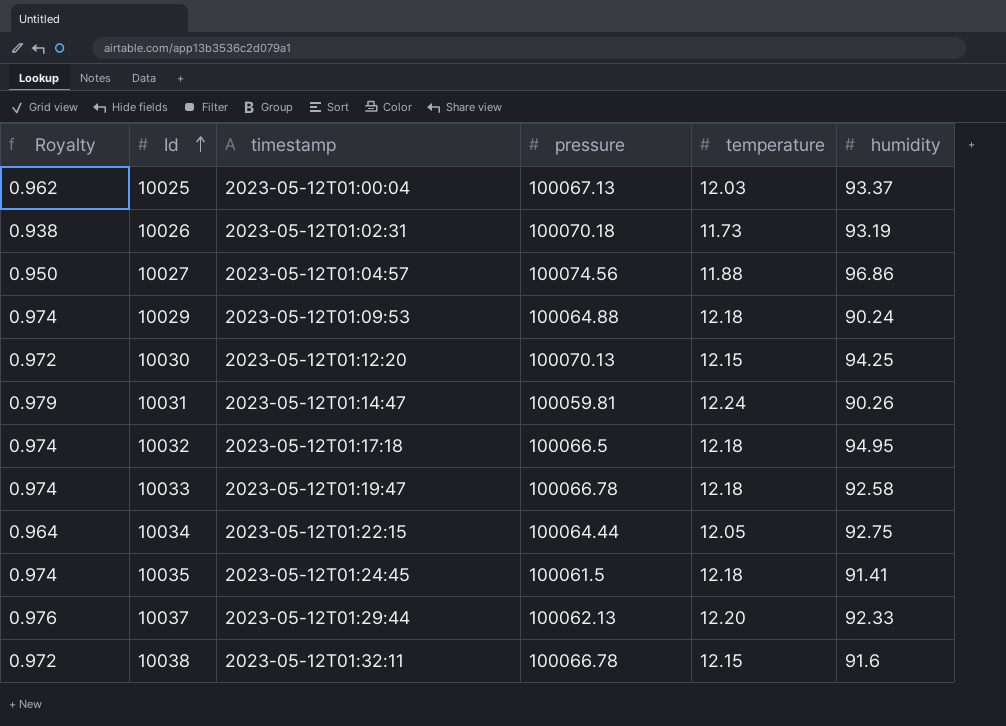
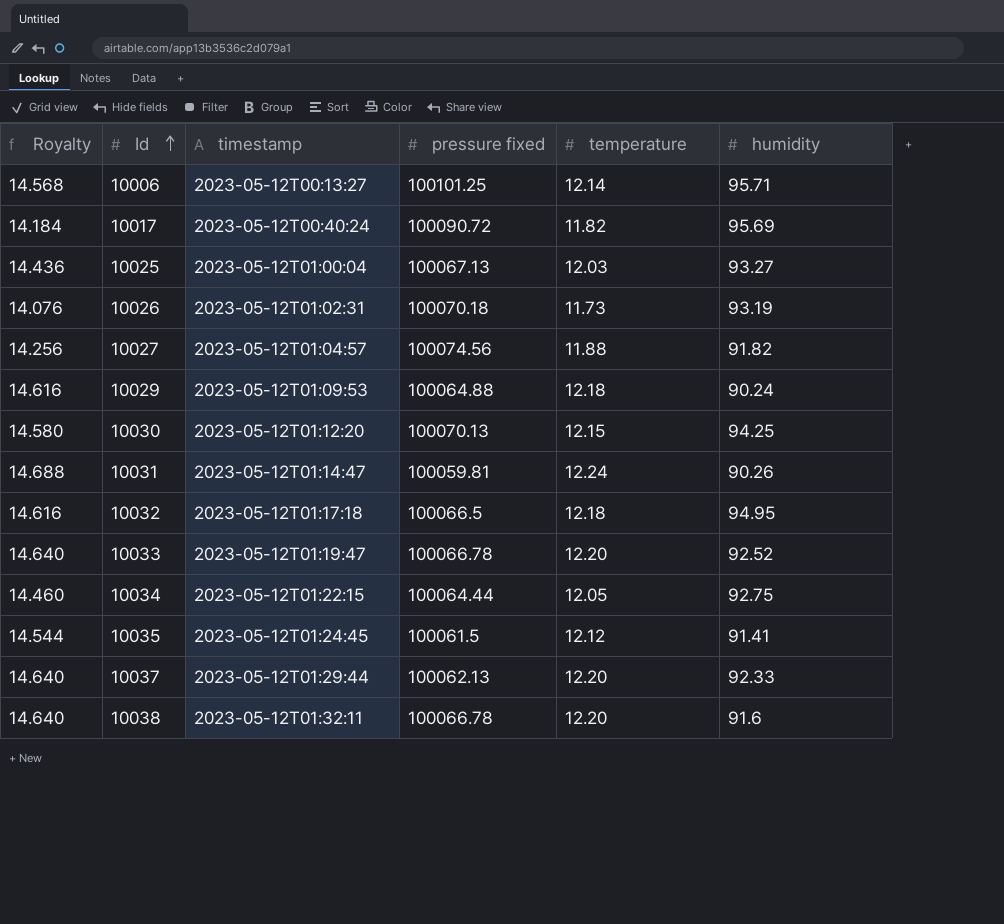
column Royalty | formula: [temperature] * 0.08 -> [temperature] * 1.2
column name: pressure -> pressure fixed
row 10006: none -> 14.568 | 2023-05-12T00:13:27 | 100101.25 | 12.14 | 95.71
row 10017: none -> 14.184 | 2023-05-12T00:40:24 | 100090.72 | 11.82 | 95.69
10025 | humidity: 93.37 -> 93.27
10027 | humidity: 96.86 -> 91.82
10033 | temperature: 12.18 -> 12.20
10033 | humidity: 92.58 -> 92.52
10035 | temperature: 12.18 -> 12.12
10038 | temperature: 12.15 -> 12.20

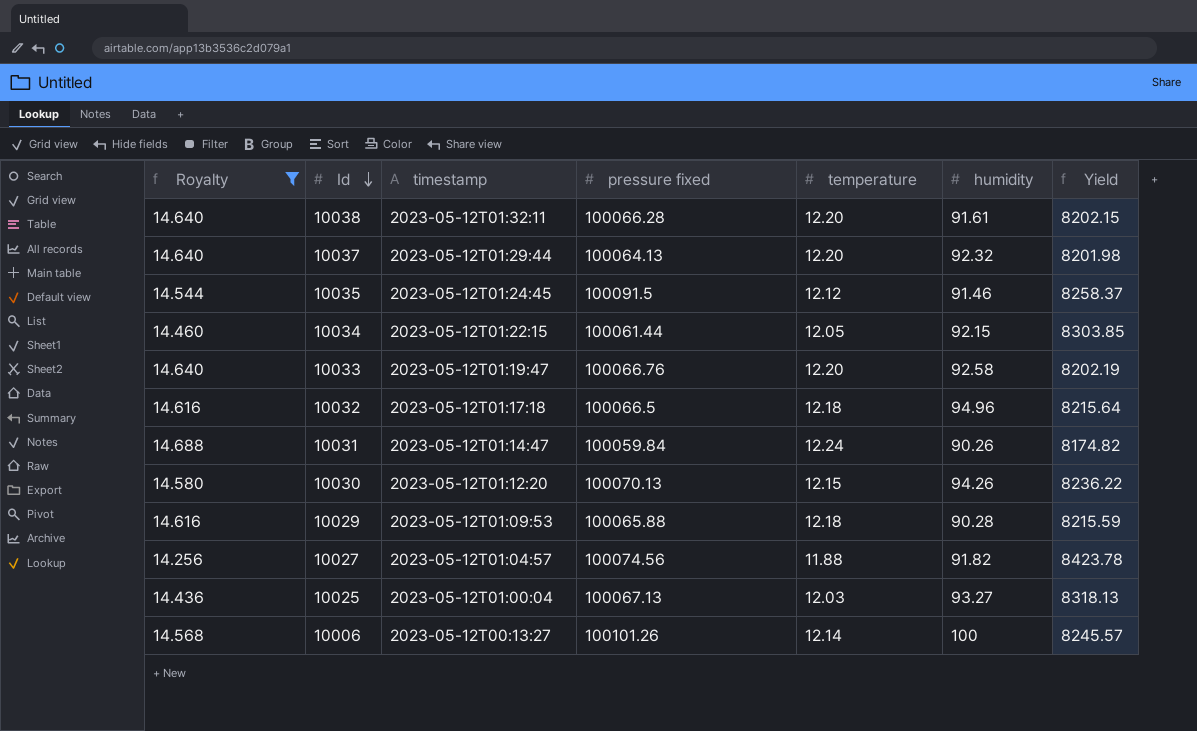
filter: none -> Royalty >= 14.256
row order: Id ascending -> Id descending
column Yield | formula: none -> [pressure fixed] / [temperature]
10038 | pressure fixed: 100066.78 -> 100066.28
10038 | humidity: 91.6 -> 91.61
10037 | pressure fixed: 100062.13 -> 100064.13
10037 | humidity: 92.33 -> 92.32
10035 | pressure fixed: 100061.5 -> 100091.5
10035 | humidity: 91.41 -> 91.46
10034 | pressure fixed: 100064.44 -> 100061.44
10034 | humidity: 92.75 -> 92.15
10033 | pressure fixed: 100066.78 -> 100066.76
10033 | humidity: 92.52 -> 92.58
10032 | humidity: 94.95 -> 94.96
10031 | pressure fixed: 100059.81 -> 100059.84
10030 | humidity: 94.25 -> 94.26
10029 | pressure fixed: 100064.88 -> 100065.88
10029 | humidity: 90.24 -> 90.28
10006 | pressure fixed: 100101.25 -> 100101.26
10006 | humidity: 95.71 -> 100

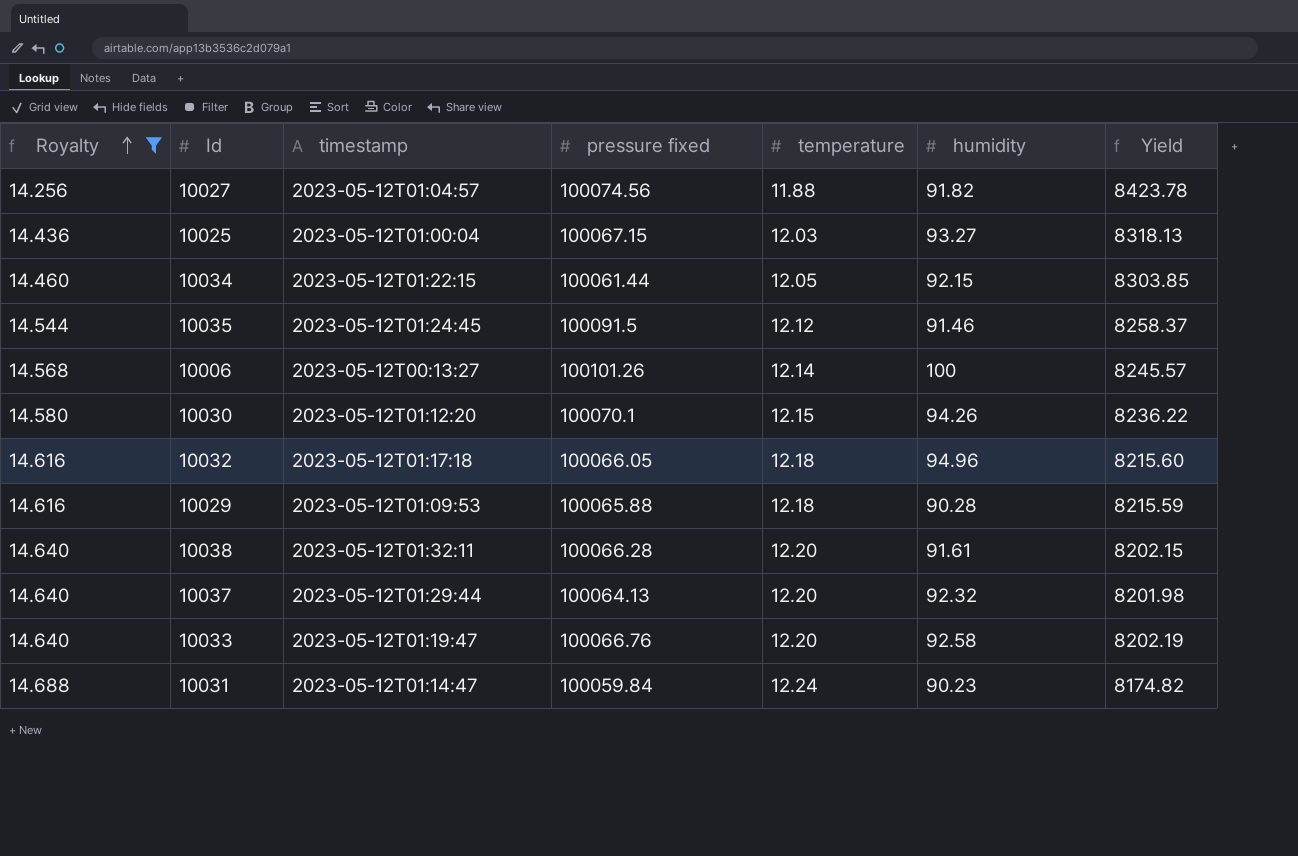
row order: Id descending -> Royalty ascending
10025 | pressure fixed: 100067.13 -> 100067.15
10030 | pressure fixed: 100070.13 -> 100070.1
10032 | pressure fixed: 100066.5 -> 100066.05
10032 | Yield: 8215.64 -> 8215.60
10031 | humidity: 90.26 -> 90.23

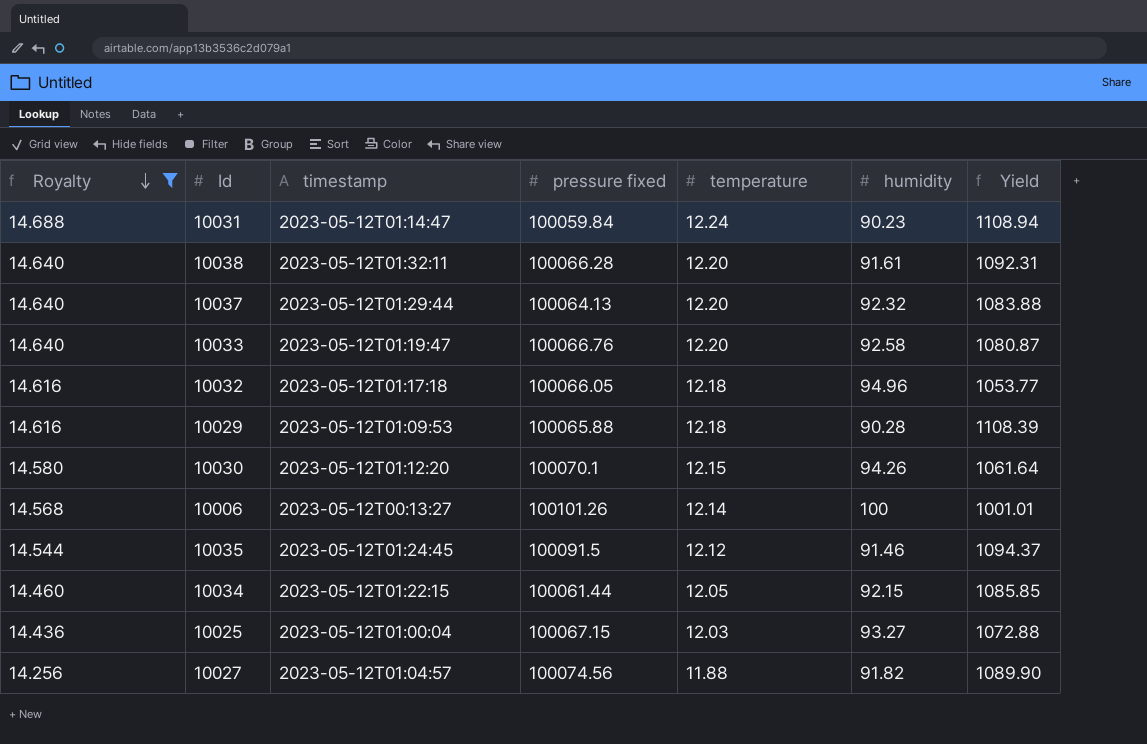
row order: Royalty ascending -> Royalty descending
column Yield | formula: [pressure fixed] / [temperature] -> [pressure fixed] / [humidity]

